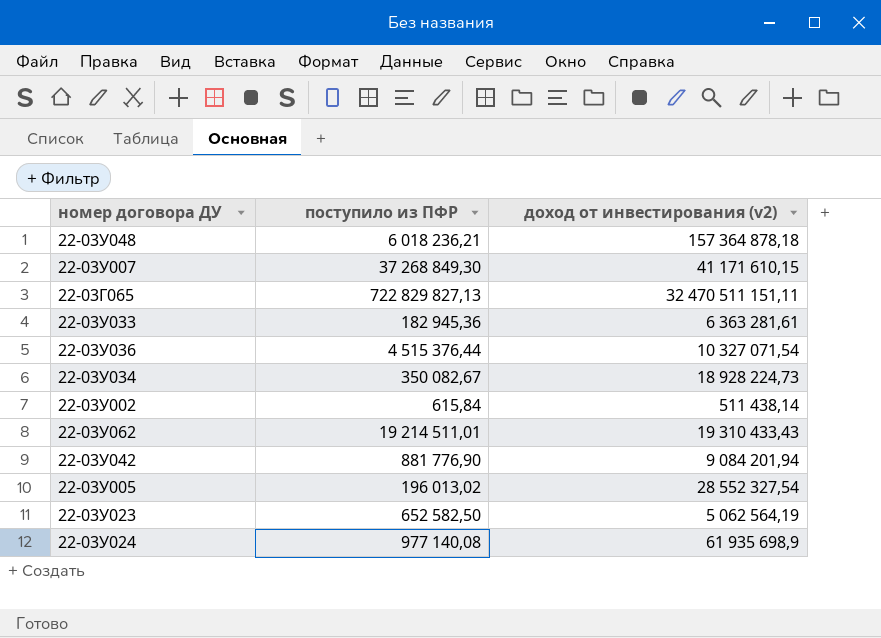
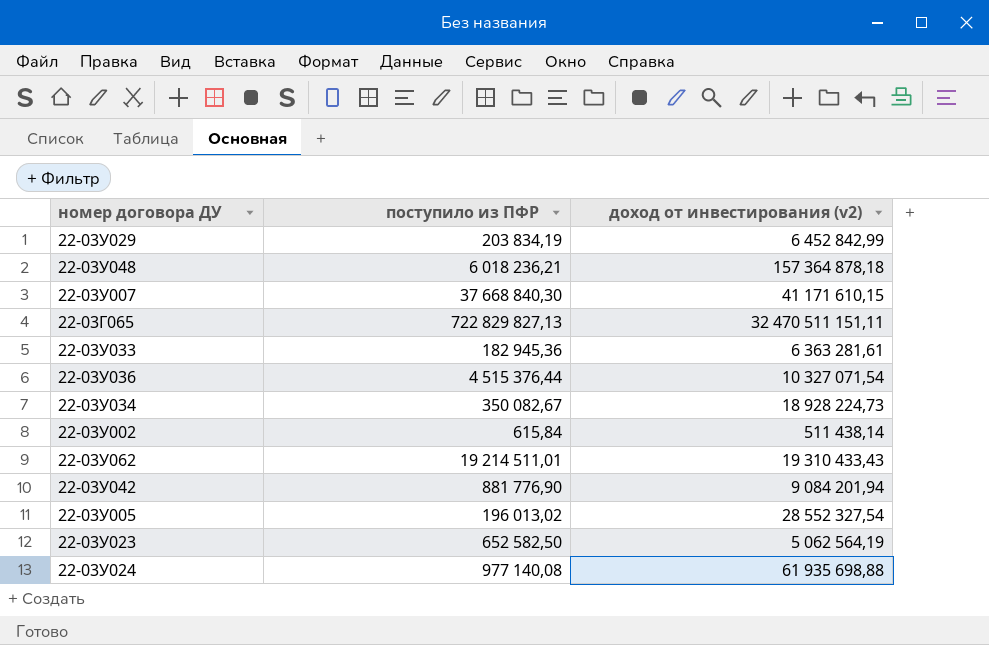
row 22-03У029: none -> 203 834,19 | 6 452 842,99
22-03У007 | поступило из ПФР: 37 268 849,30 -> 37 668 840,30
22-03У024 | доход от инвестирования (v2): 61 935 698,9 -> 61 935 698,88

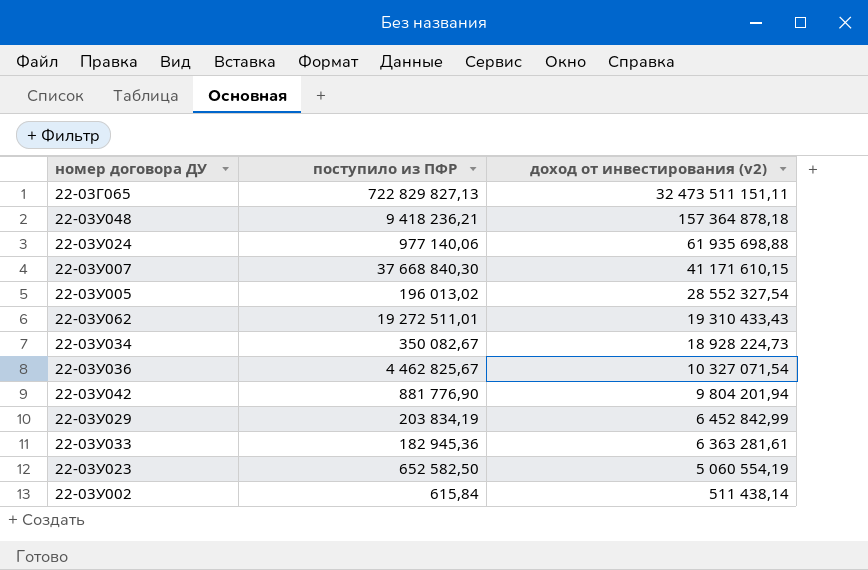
row order: none -> доход от инвестирования (v2) descending
22-03Г065 | доход от инвестирования (v2): 32 470 511 151,11 -> 32 473 511 151,11
22-03У048 | поступило из ПФР: 6 018 236,21 -> 9 418 236,21
22-03У024 | поступило из ПФР: 977 140,08 -> 977 140,06
22-03У062 | поступило из ПФР: 19 214 511,01 -> 19 272 511,01
22-03У036 | поступило из ПФР: 4 515 376,44 -> 4 462 825,67
22-03У042 | доход от инвестирования (v2): 9 084 201,94 -> 9 804 201,94
22-03У023 | доход от инвестирования (v2): 5 062 564,19 -> 5 060 554,19

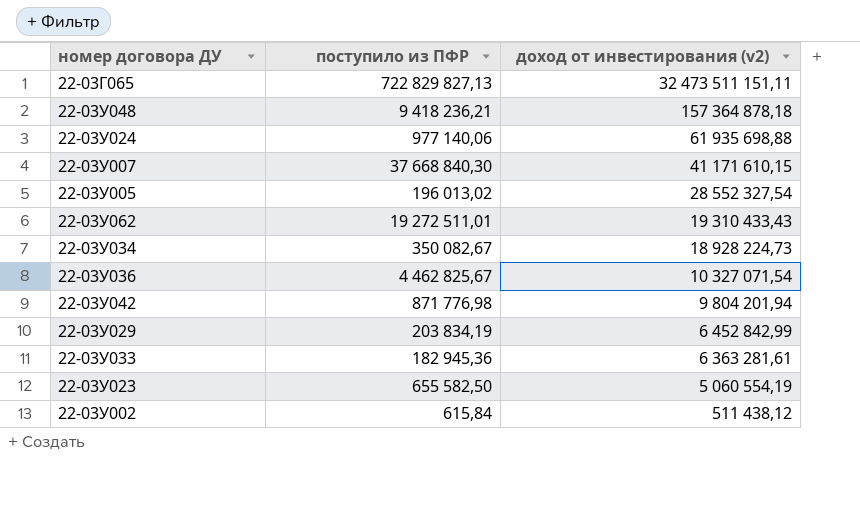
22-03У042 | поступило из ПФР: 881 776,90 -> 871 776,98
22-03У023 | поступило из ПФР: 652 582,50 -> 655 582,50
22-03У002 | доход от инвестирования (v2): 511 438,14 -> 511 438,12

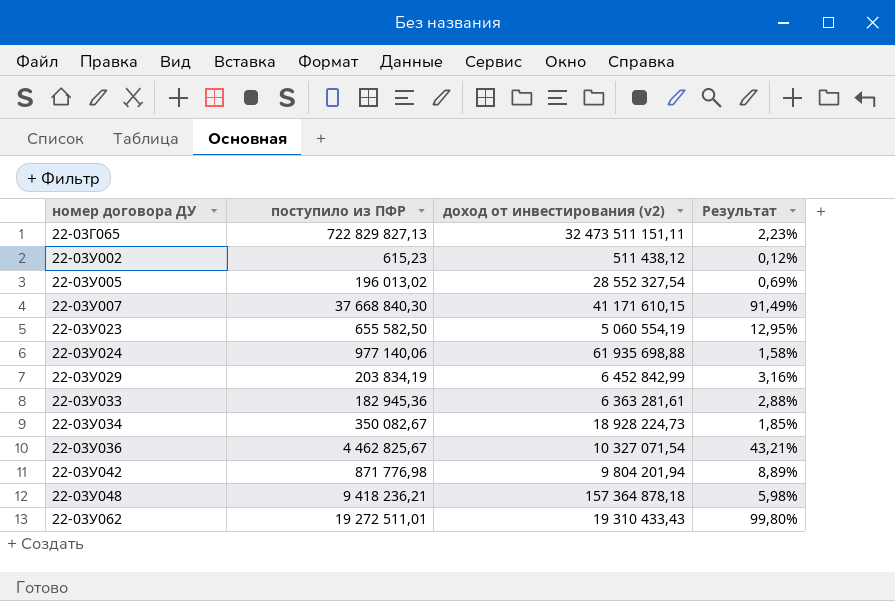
row order: доход от инвестирования (v2) descending -> номер договора ДУ ascending
column Результат | formula: none -> [поступило из ПФР] / [доход от инвестирования (v2)]
22-03У002 | поступило из ПФР: 615,84 -> 615,23

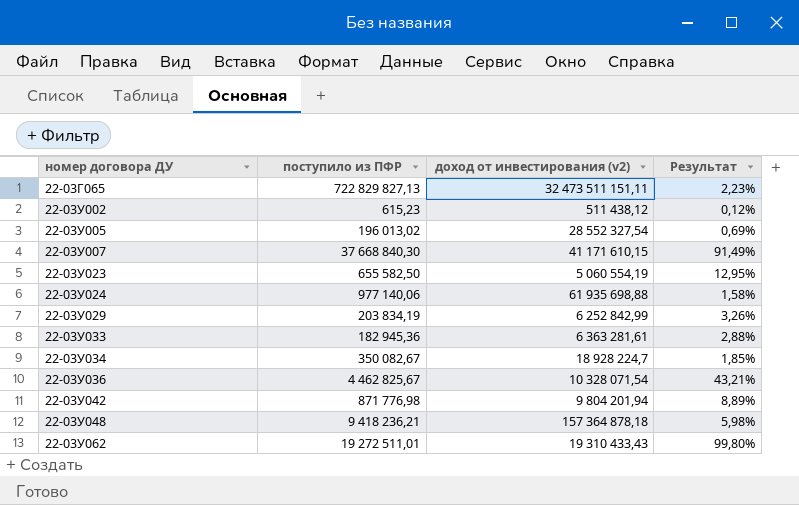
22-03У029 | доход от инвестирования (v2): 6 452 842,99 -> 6 252 842,99
22-03У029 | Результат: 3,16% -> 3,26%
22-03У034 | доход от инвестирования (v2): 18 928 224,73 -> 18 928 224,7
22-03У036 | доход от инвестирования (v2): 10 327 071,54 -> 10 328 071,54

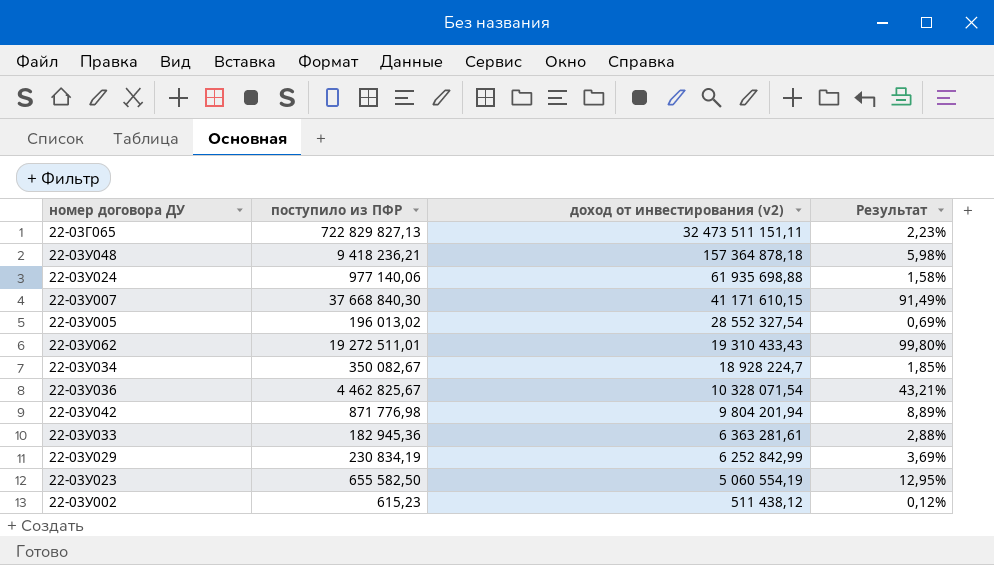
row order: номер договора ДУ ascending -> доход от инвестирования (v2) descending
22-03У029 | поступило из ПФР: 203 834,19 -> 230 834,19
22-03У029 | Результат: 3,26% -> 3,69%

